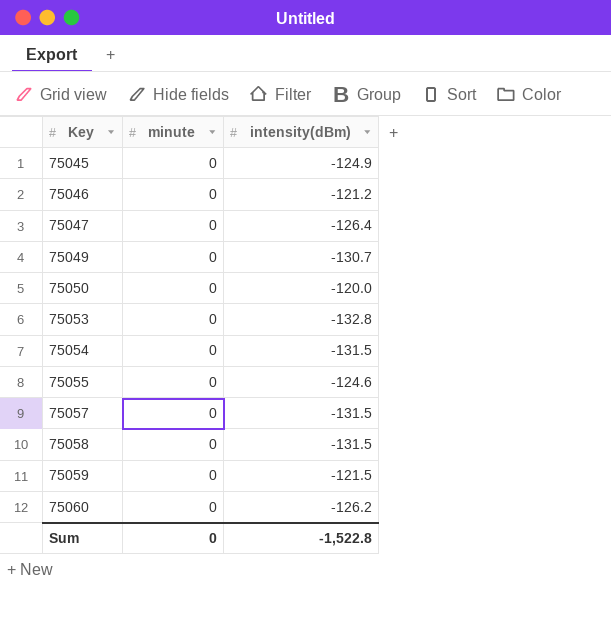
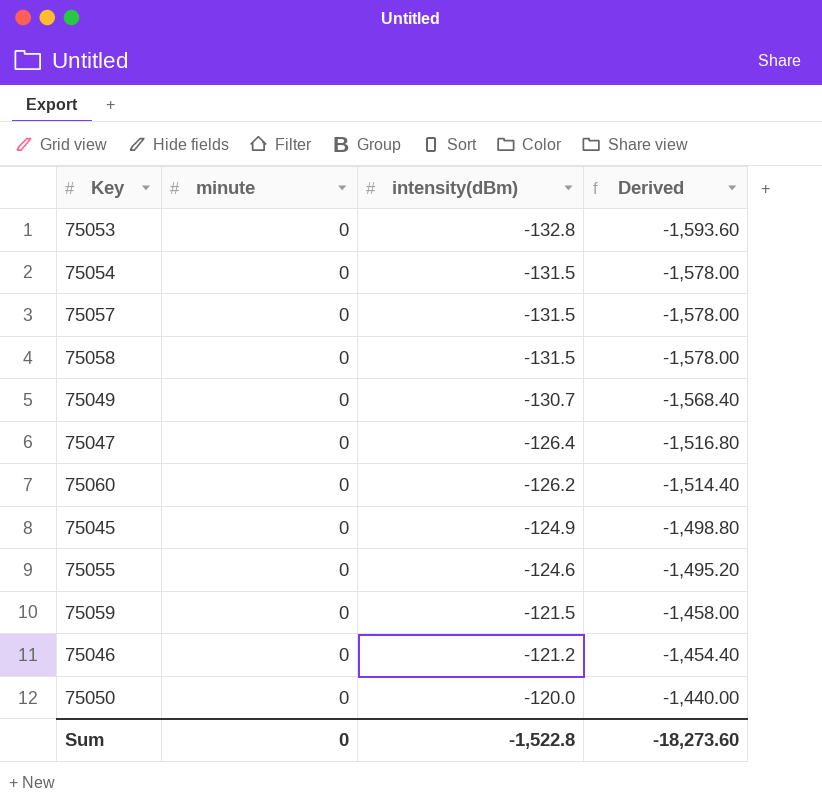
row order: Key ascending -> intensity(dBm) ascending
column Derived | formula: none -> [intensity(dBm)] * 12

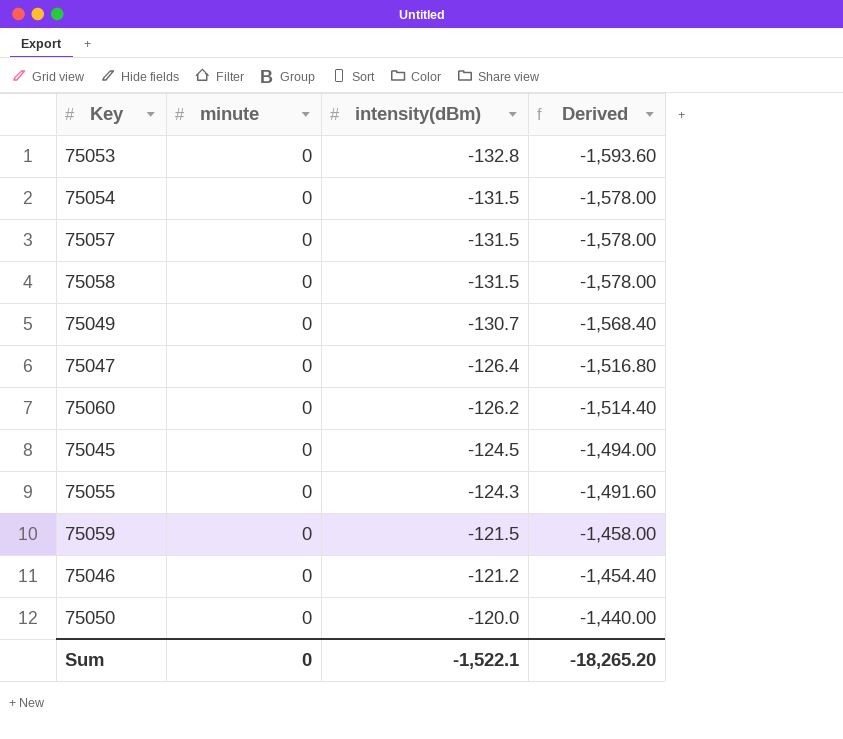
75045 | intensity(dBm): -124.9 -> -124.5
75045 | Derived: -1,498.80 -> -1,494.00
75055 | intensity(dBm): -124.6 -> -124.3
75055 | Derived: -1,495.20 -> -1,491.60
Sum | intensity(dBm): -1,522.8 -> -1,522.1
Sum | Derived: -18,273.60 -> -18,265.20

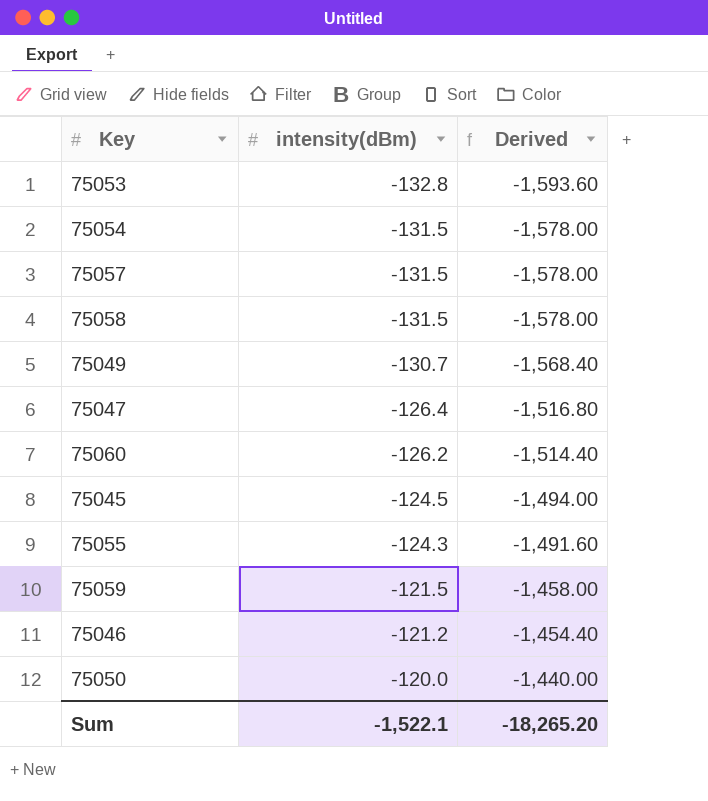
column minute | position: 2 -> none

